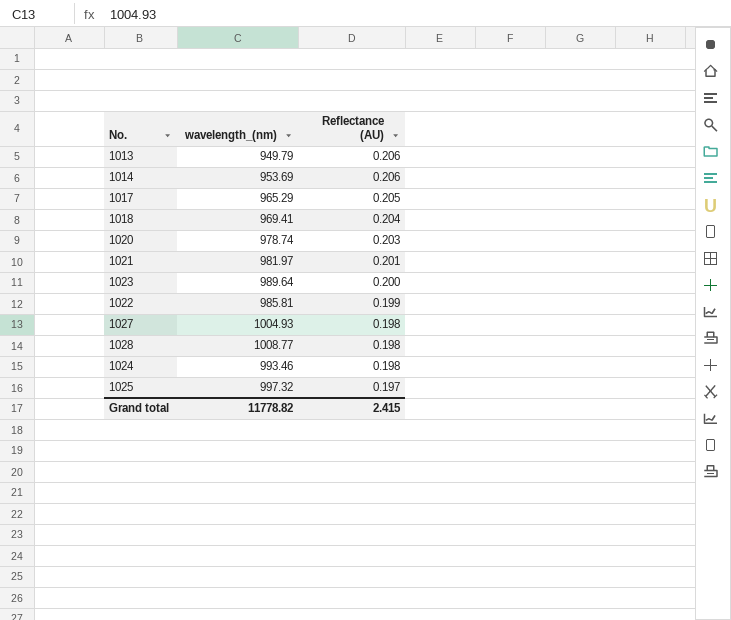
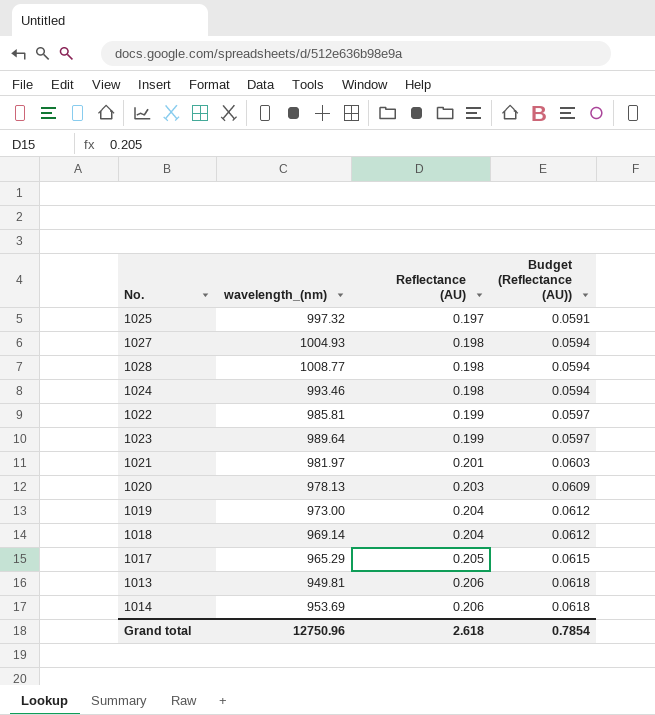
row order: Reflectance (AU) descending -> Reflectance (AU) ascending
column Budget (Reflectance (AU)) | formula: none -> [Reflectance (AU)] * 0.3
1023 | Reflectance (AU): 0.200 -> 0.199
1020 | wavelength_(nm): 978.74 -> 978.13
row 1019: none -> 973.00 | 0.204 | 0.0612
1018 | wavelength_(nm): 969.41 -> 969.14
1013 | wavelength_(nm): 949.79 -> 949.81
Grand total | wavelength_(nm): 11778.82 -> 12750.96
Grand total | Reflectance (AU): 2.415 -> 2.618

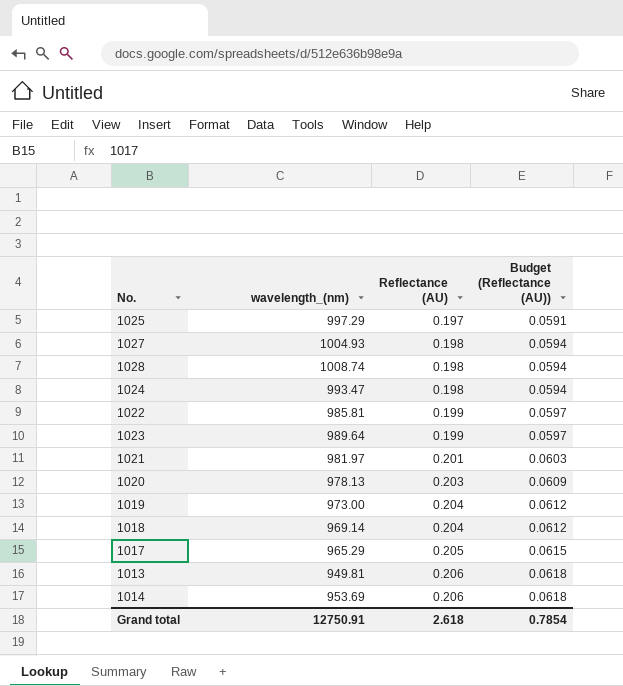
1025 | wavelength_(nm): 997.32 -> 997.29
1028 | wavelength_(nm): 1008.77 -> 1008.74
1024 | wavelength_(nm): 993.46 -> 993.47
Grand total | wavelength_(nm): 12750.96 -> 12750.91

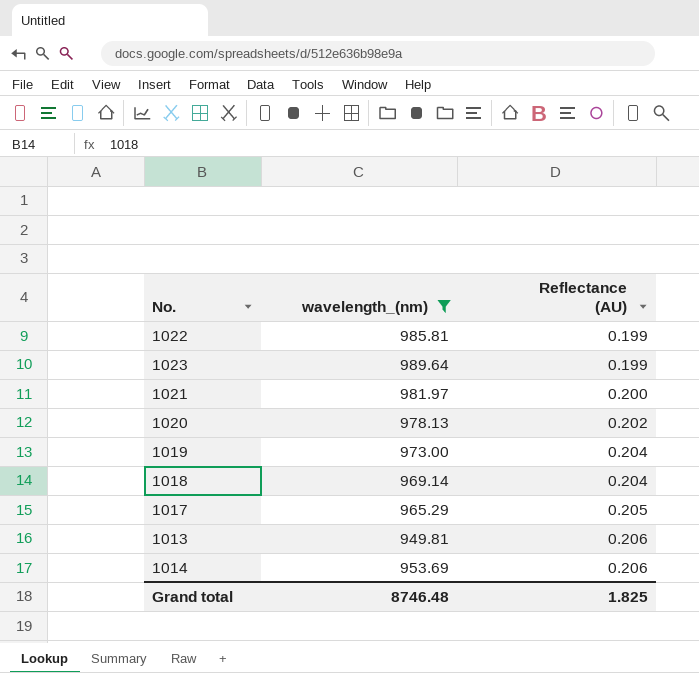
filter: none -> wavelength_(nm) <= 989.64
column Budget (Reflectance (AU)) | formula: [Reflectance (AU)] * 0.3 -> none
1021 | Reflectance (AU): 0.201 -> 0.200
1020 | Reflectance (AU): 0.203 -> 0.202
Grand total | wavelength_(nm): 12750.91 -> 8746.48
Grand total | Reflectance (AU): 2.618 -> 1.825

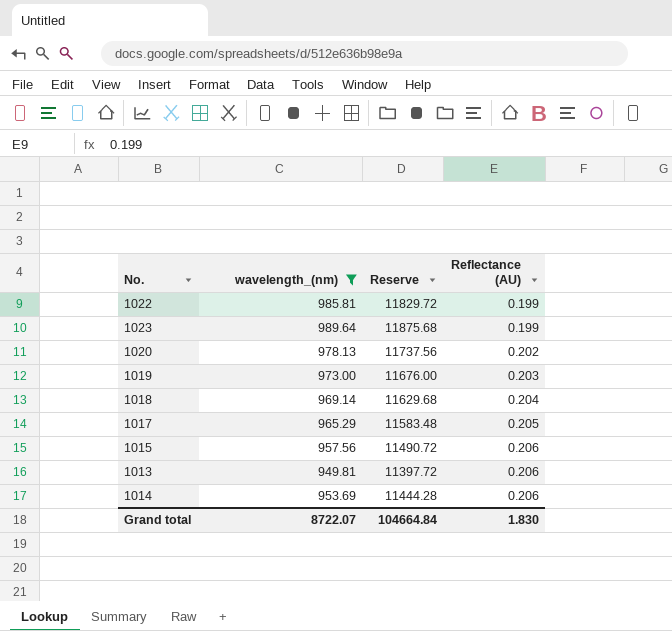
column Reserve | formula: none -> [wavelength_(nm)] * 12
row 1021: 981.97 | 0.200 -> none
1019 | Reflectance (AU): 0.204 -> 0.203
row 1015: none -> 957.56 | 11490.72 | 0.206
Grand total | wavelength_(nm): 8746.48 -> 8722.07
Grand total | Reflectance (AU): 1.825 -> 1.830

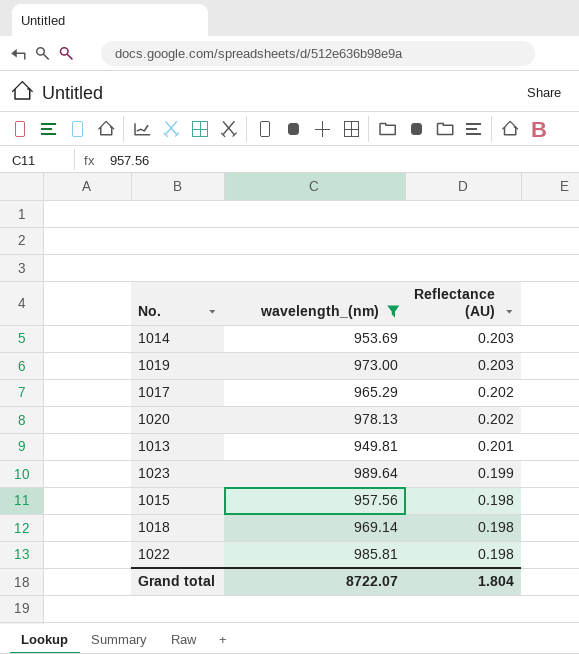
row order: Reflectance (AU) ascending -> Reflectance (AU) descending
column Reserve | formula: [wavelength_(nm)] * 12 -> none
1014 | Reflectance (AU): 0.206 -> 0.203
1017 | Reflectance (AU): 0.205 -> 0.202
1013 | Reflectance (AU): 0.206 -> 0.201
1015 | Reflectance (AU): 0.206 -> 0.198
1018 | Reflectance (AU): 0.204 -> 0.198
1022 | Reflectance (AU): 0.199 -> 0.198
Grand total | Reflectance (AU): 1.830 -> 1.804

